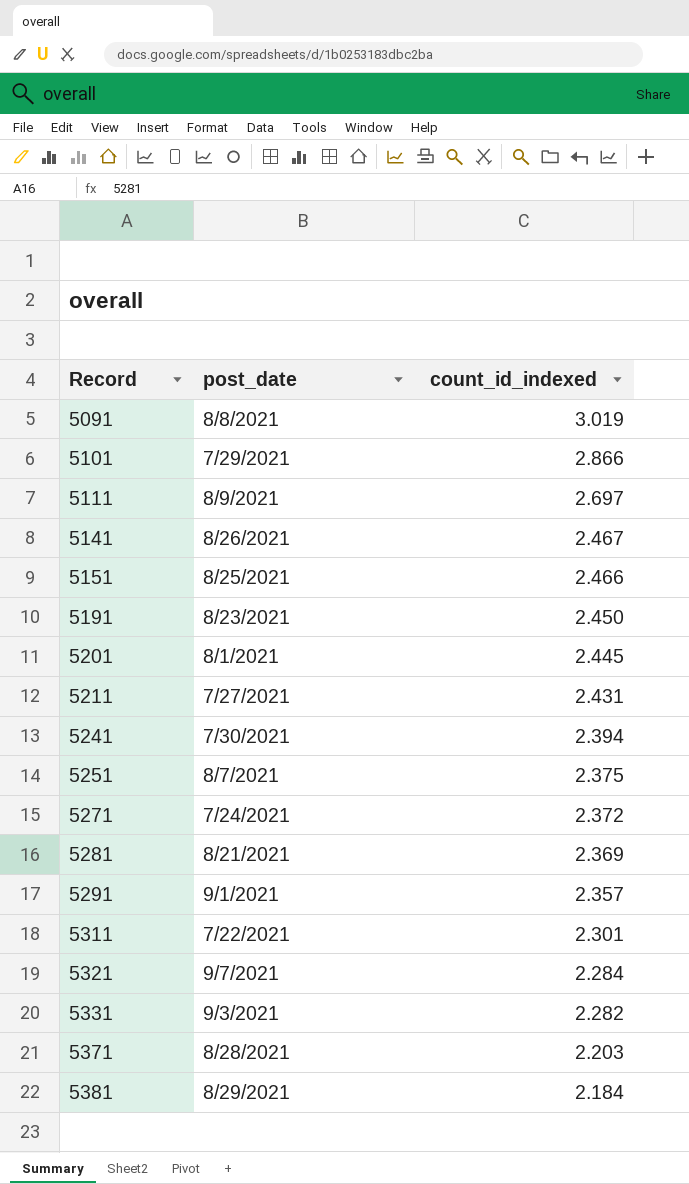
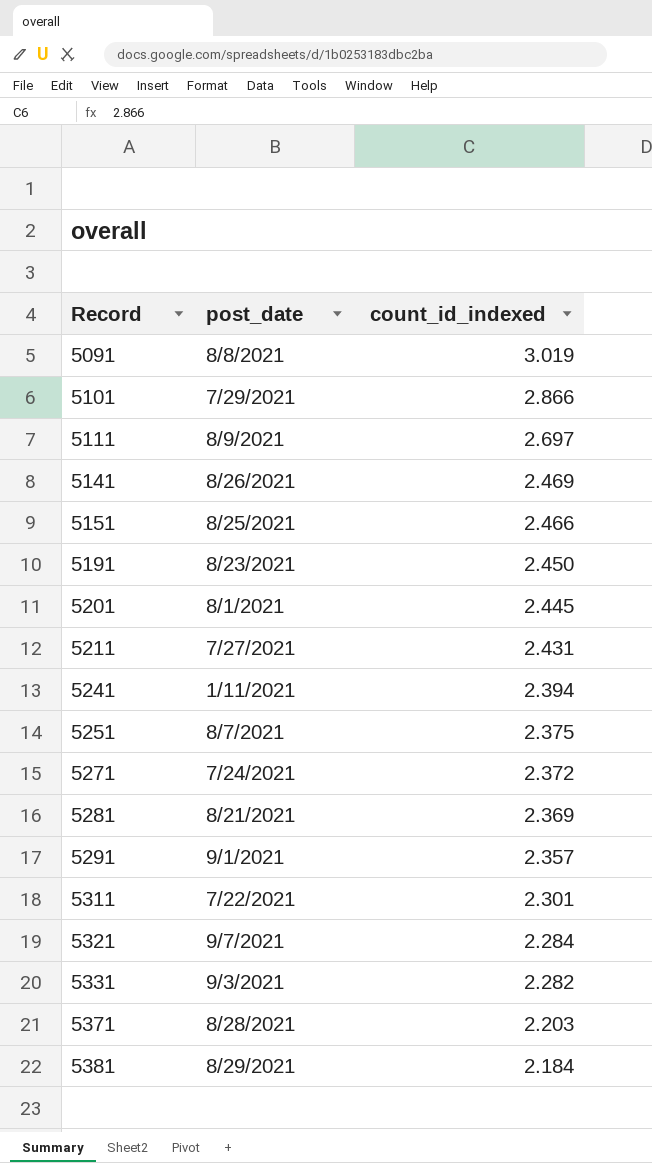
5141 | count_id_indexed: 2.467 -> 2.469
5241 | post_date: 7/30/2021 -> 1/11/2021

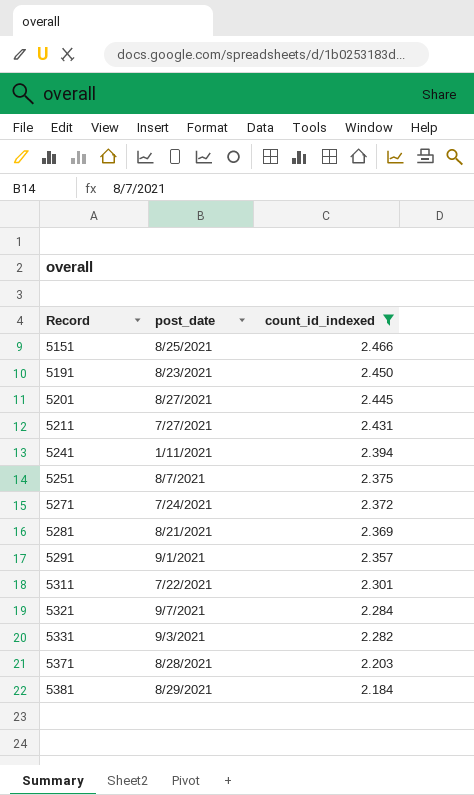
filter: none -> count_id_indexed <= 2.466
5201 | post_date: 8/1/2021 -> 8/27/2021

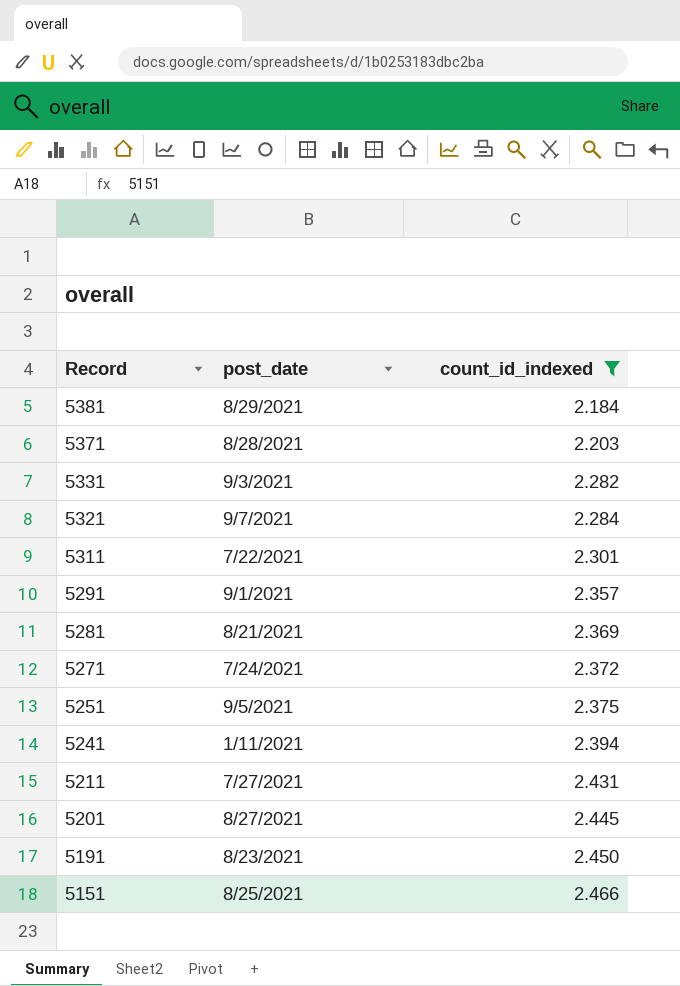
row order: Record ascending -> Record descending
5251 | post_date: 8/7/2021 -> 9/5/2021

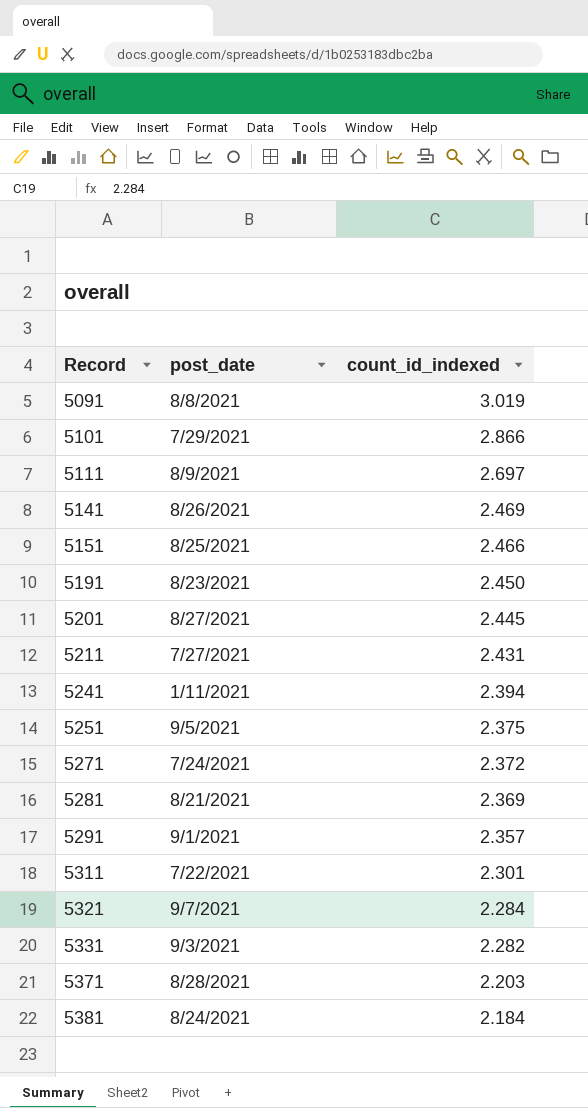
filter: count_id_indexed <= 2.466 -> none
row order: Record descending -> Record ascending
5381 | post_date: 8/29/2021 -> 8/24/2021

